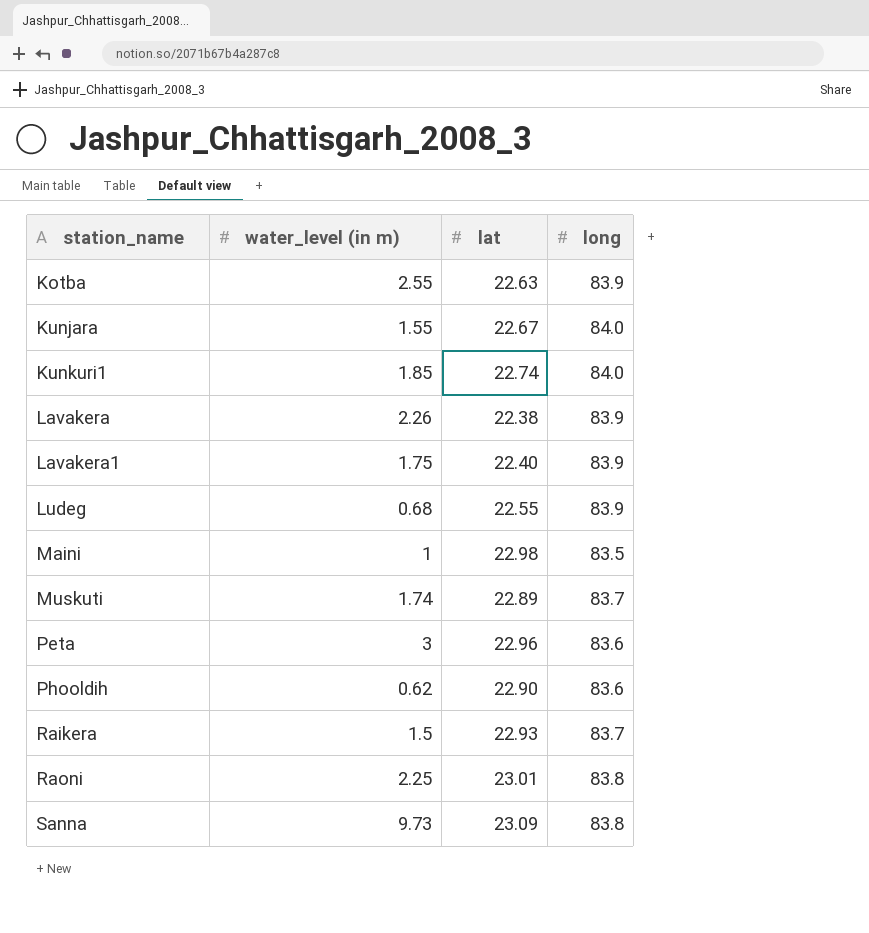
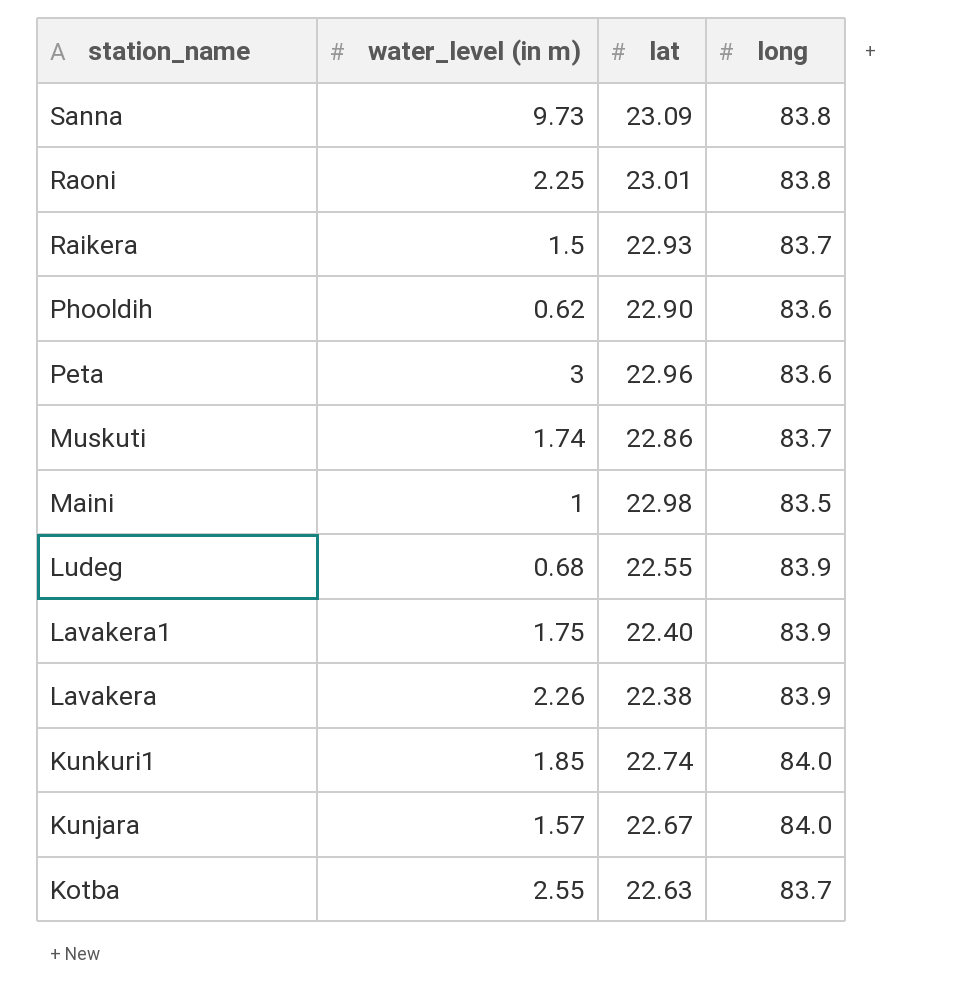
row order: station_name ascending -> station_name descending
Muskuti | lat: 22.89 -> 22.86
Kunjara | water_level (in m): 1.55 -> 1.57
Kotba | long: 83.9 -> 83.7

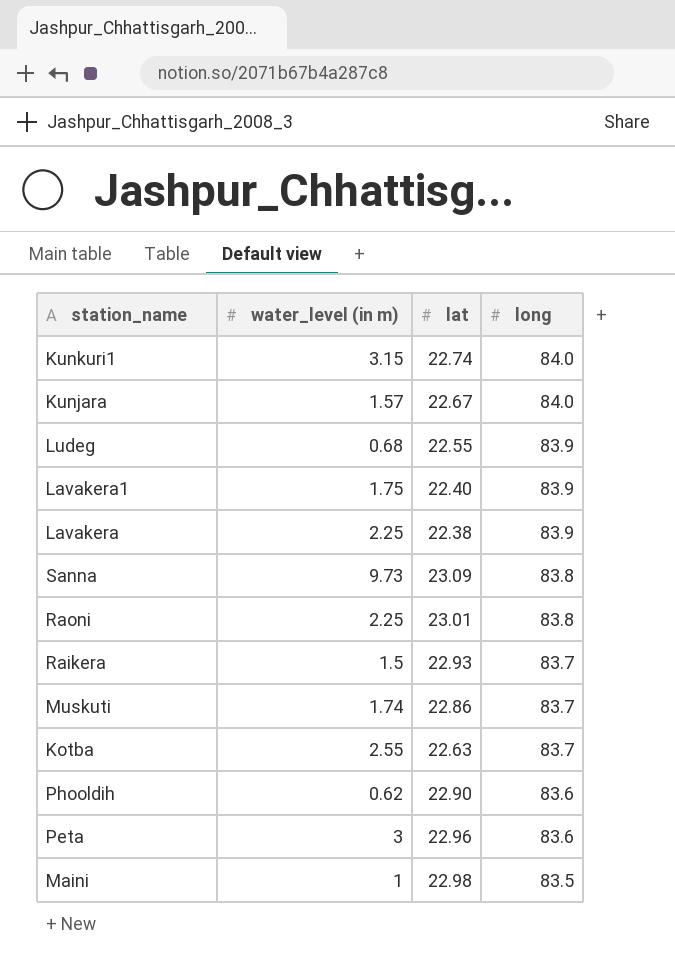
row order: station_name descending -> long descending
Kunkuri1 | water_level (in m): 1.85 -> 3.15
Lavakera | water_level (in m): 2.26 -> 2.25

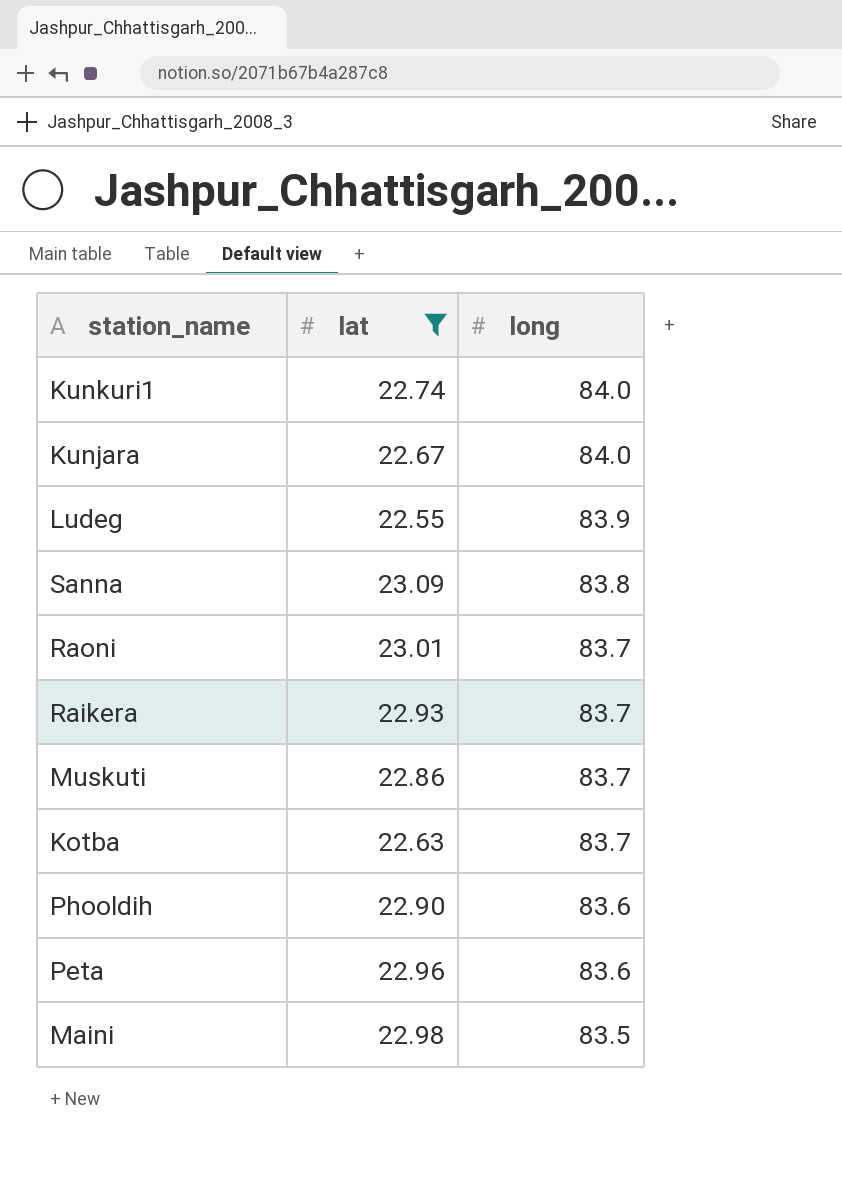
filter: none -> lat >= 22.55
column water_level (in m) | position: 2 -> none
Raoni | long: 83.8 -> 83.7

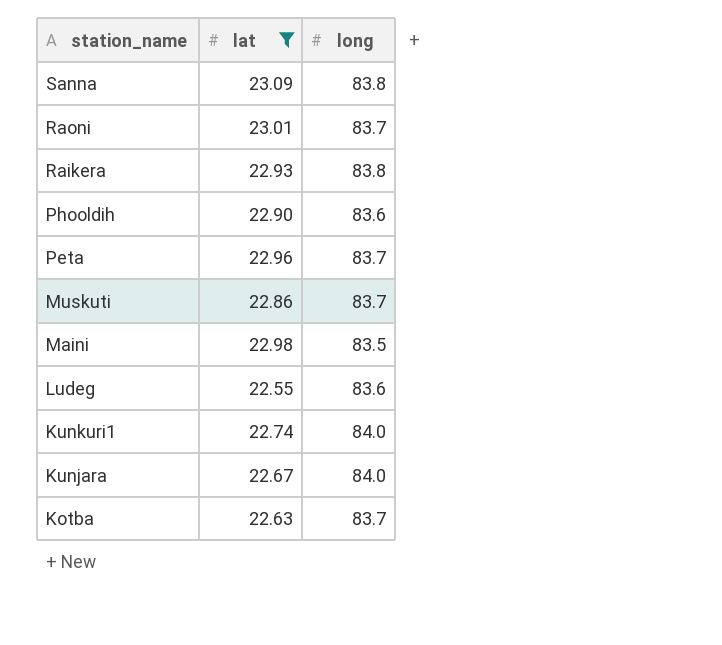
row order: long descending -> station_name descending
Raikera | long: 83.7 -> 83.8
Peta | long: 83.6 -> 83.7
Ludeg | long: 83.9 -> 83.6

